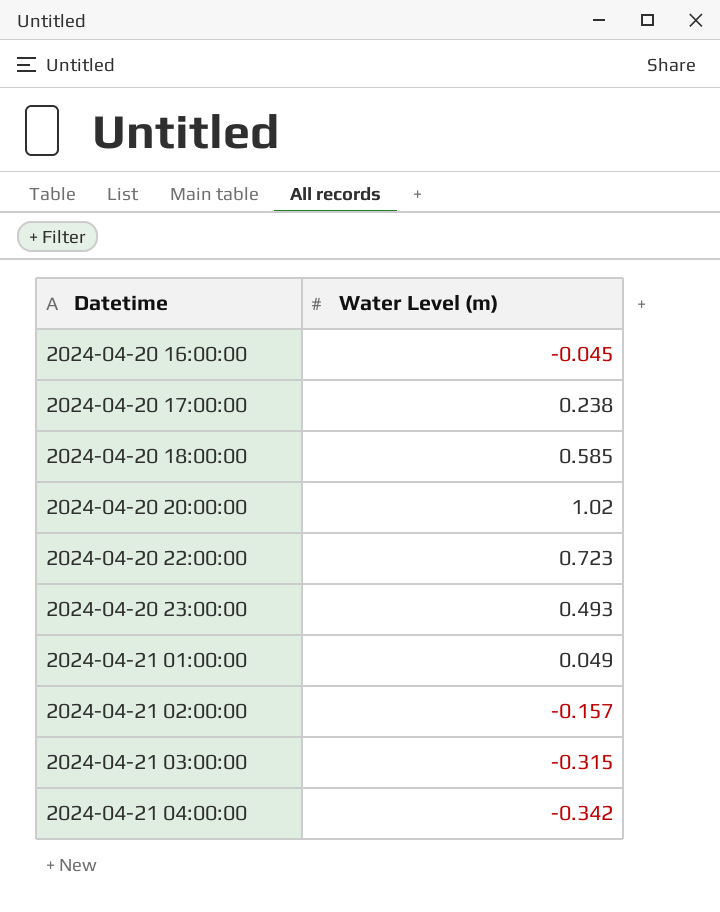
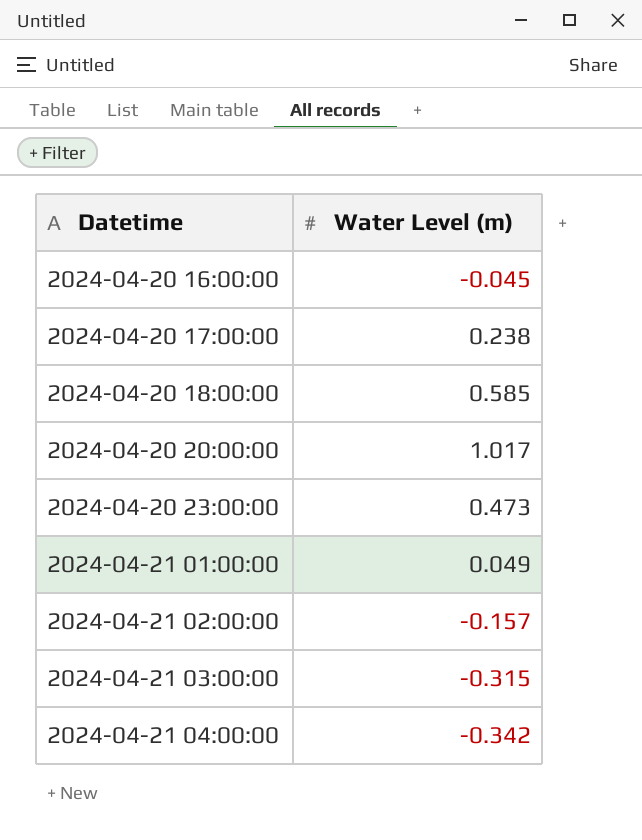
row 2024-04-20 22:00:00: 0.723 -> none
2024-04-20 20:00:00 | Water Level (m): 1.02 -> 1.017
2024-04-20 23:00:00 | Water Level (m): 0.493 -> 0.473

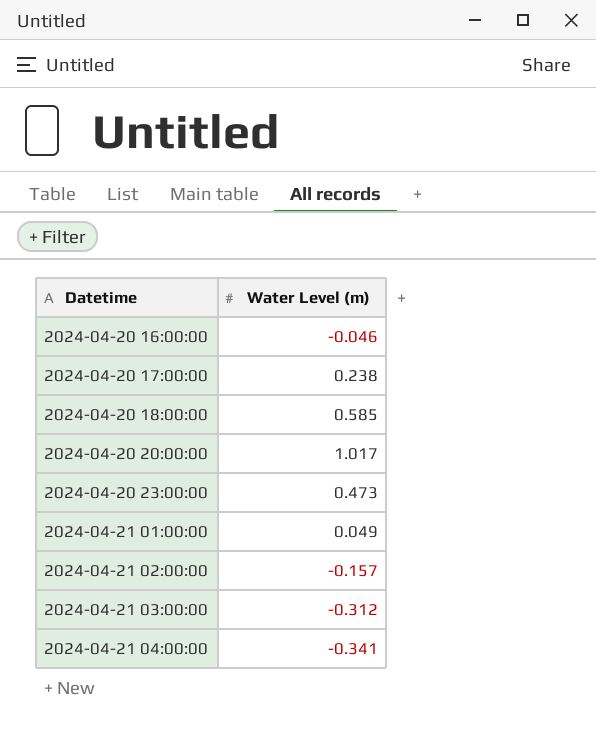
2024-04-20 16:00:00 | Water Level (m): -0.045 -> -0.046
2024-04-21 03:00:00 | Water Level (m): -0.315 -> -0.312
2024-04-21 04:00:00 | Water Level (m): -0.342 -> -0.341

